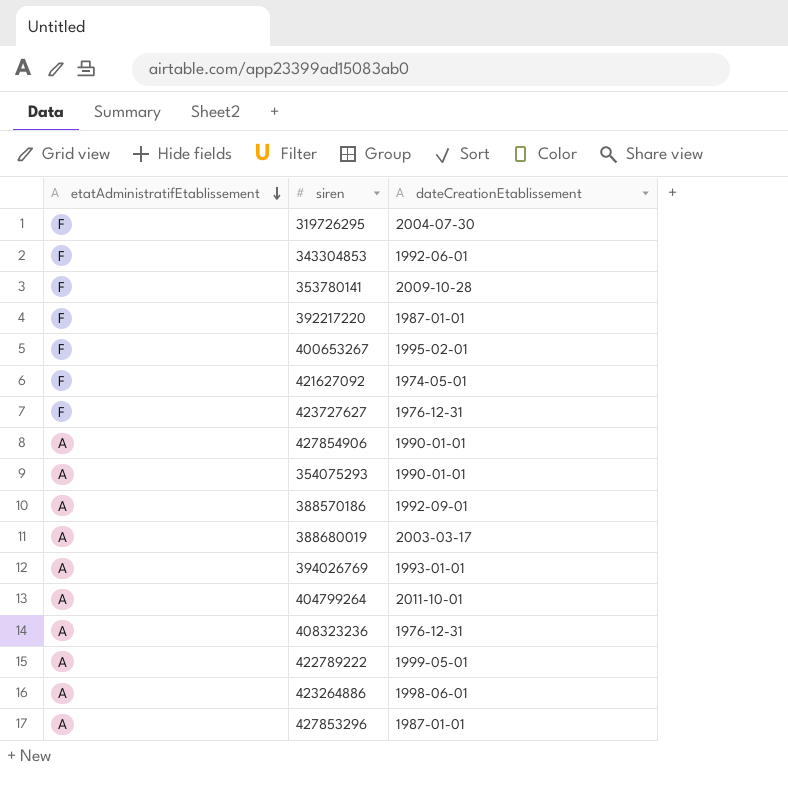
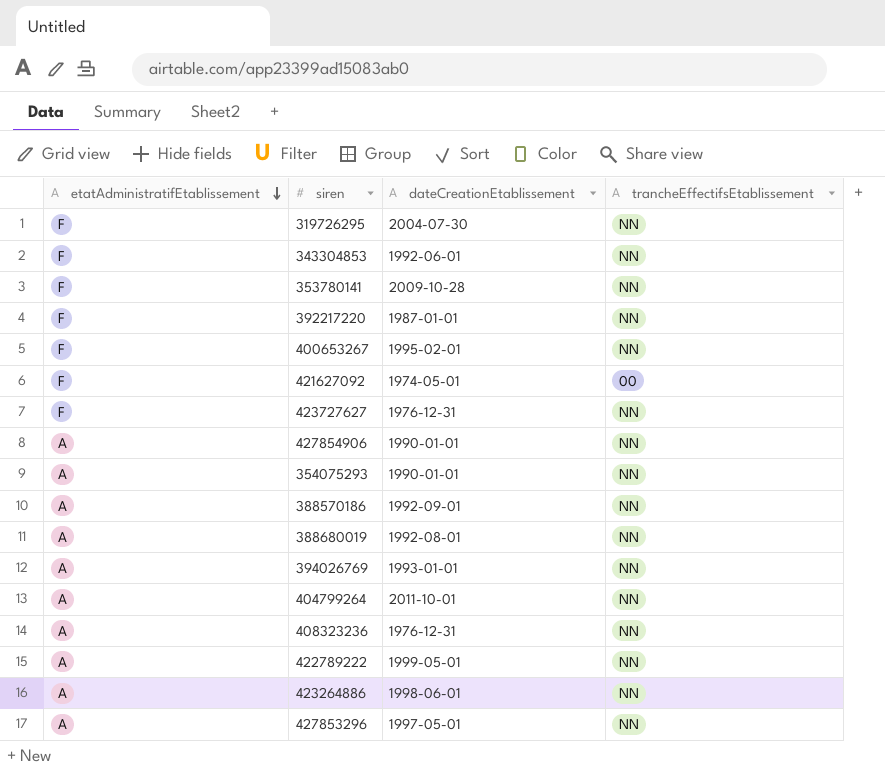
column trancheEffectifsEtablissement | position: none -> 4
388680019 | dateCreationEtablissement: 2003-03-17 -> 1992-08-01
427853296 | dateCreationEtablissement: 1987-01-01 -> 1997-05-01

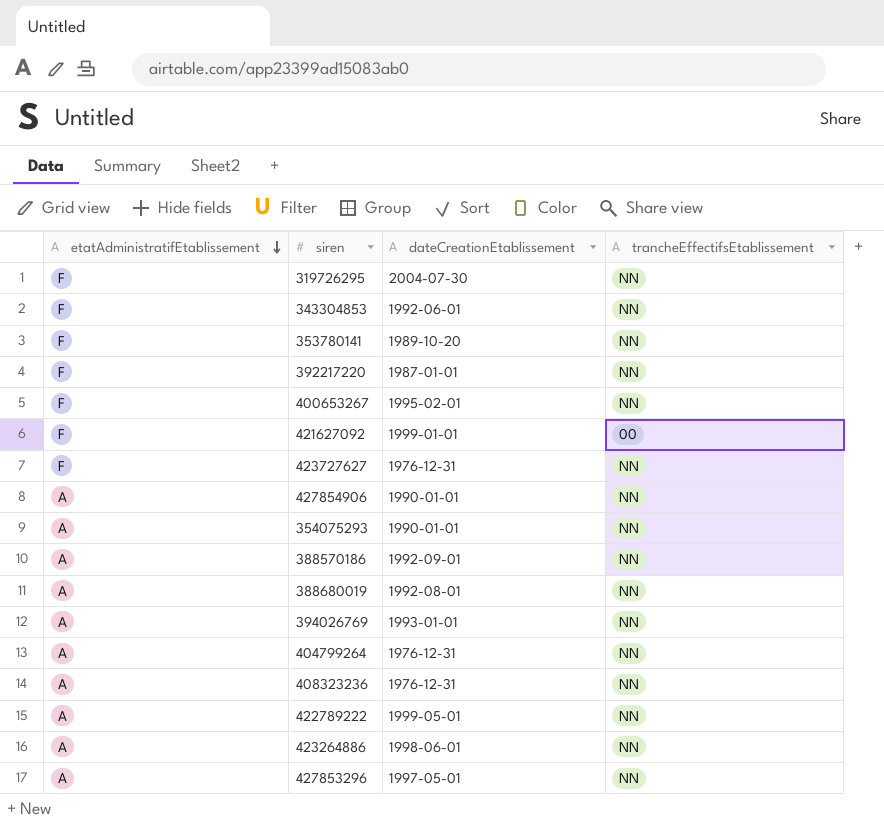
353780141 | dateCreationEtablissement: 2009-10-28 -> 1989-10-20
421627092 | dateCreationEtablissement: 1974-05-01 -> 1999-01-01
404799264 | dateCreationEtablissement: 2011-10-01 -> 1976-12-31

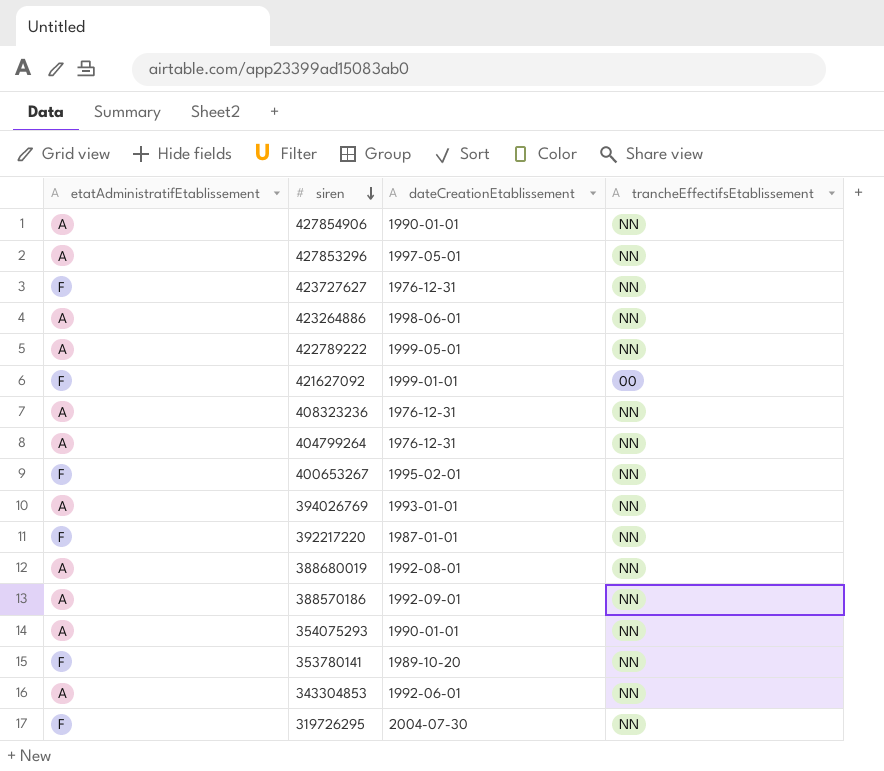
row order: etatAdministratifEtablissement descending -> siren descending
343304853 | etatAdministratifEtablissement: F -> A

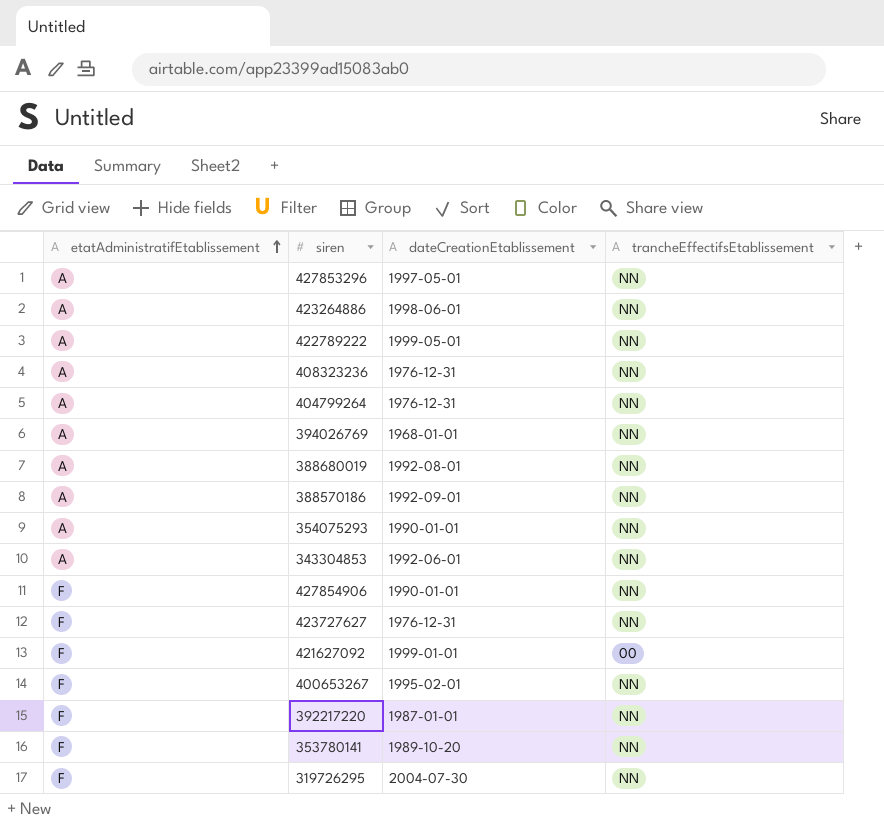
row order: siren descending -> etatAdministratifEtablissement ascending
394026769 | dateCreationEtablissement: 1993-01-01 -> 1968-01-01
427854906 | etatAdministratifEtablissement: A -> F

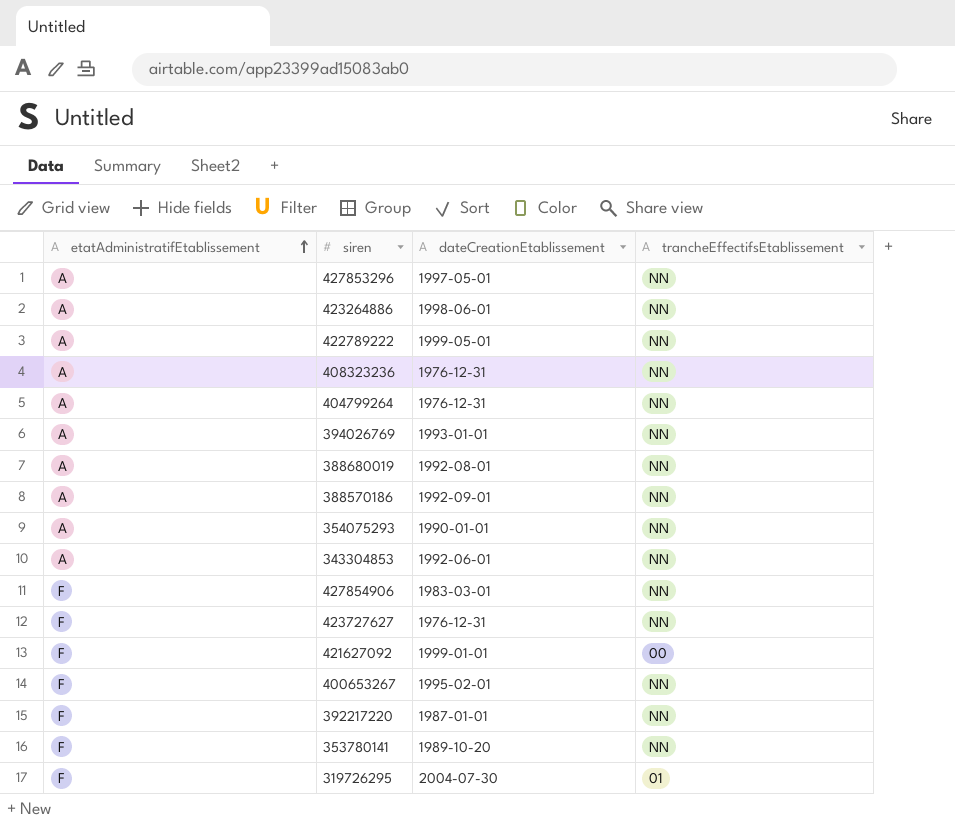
394026769 | dateCreationEtablissement: 1968-01-01 -> 1993-01-01
427854906 | dateCreationEtablissement: 1990-01-01 -> 1983-03-01
319726295 | trancheEffectifsEtablissement: NN -> 01

